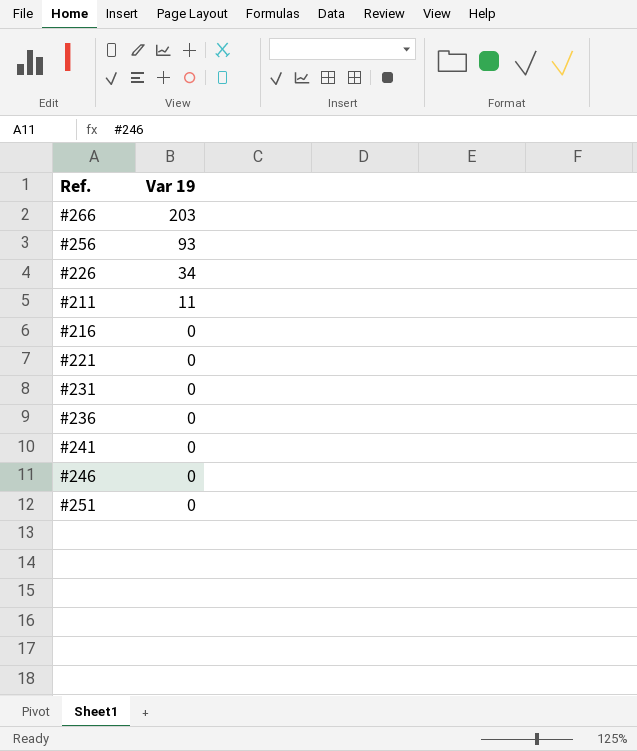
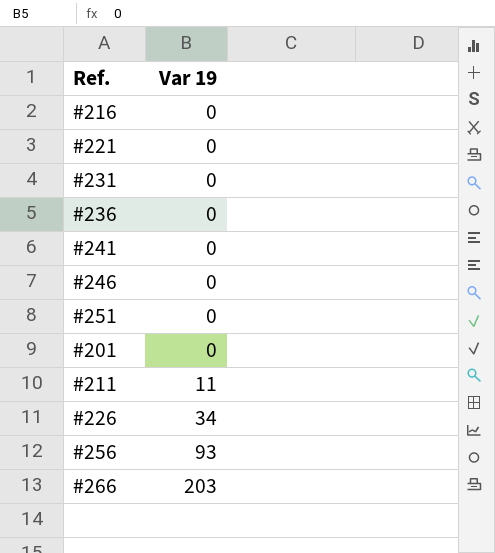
row order: Var 19 descending -> Var 19 ascending
row #201: none -> 0

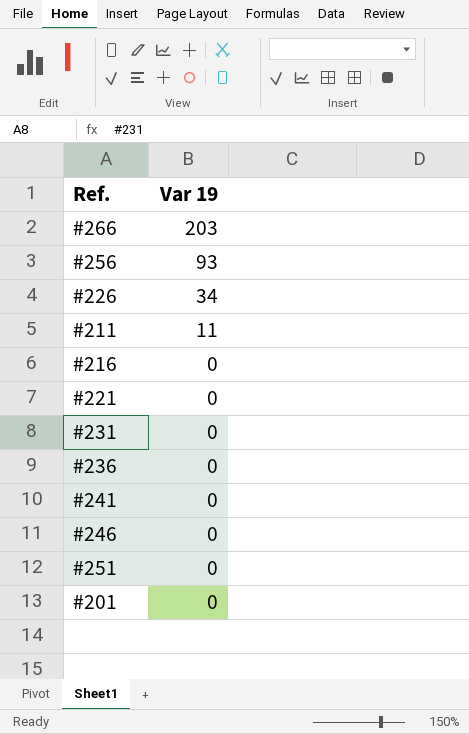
row order: Var 19 ascending -> Var 19 descending

